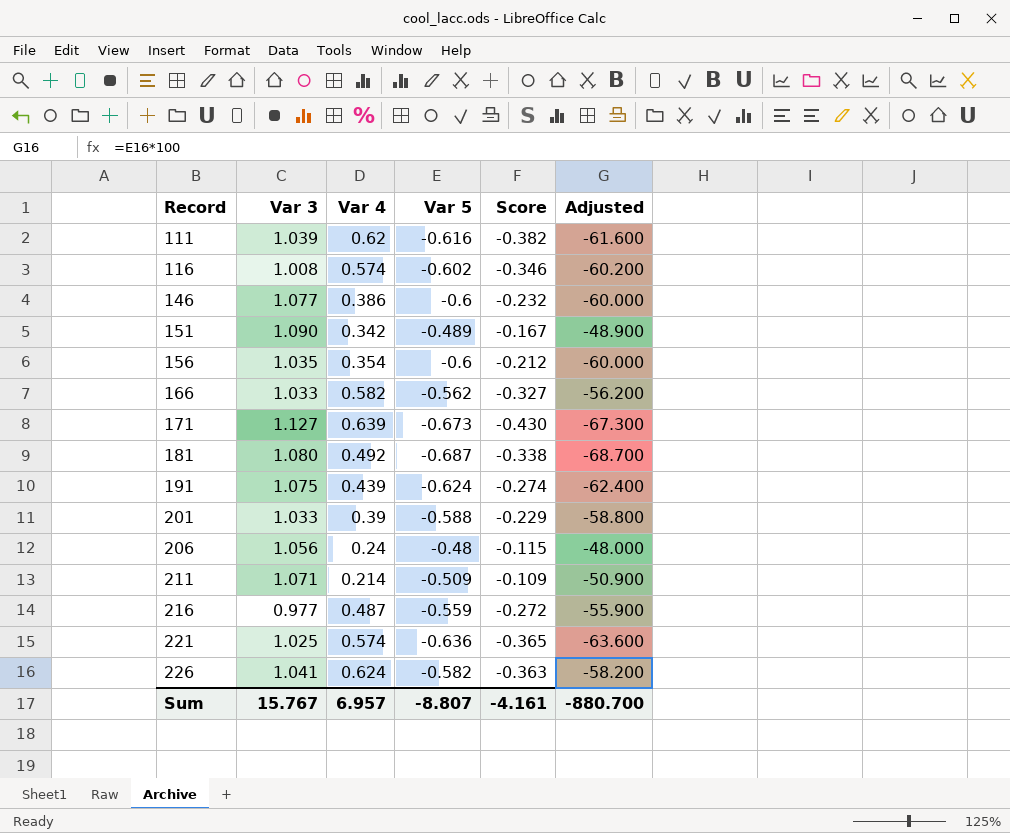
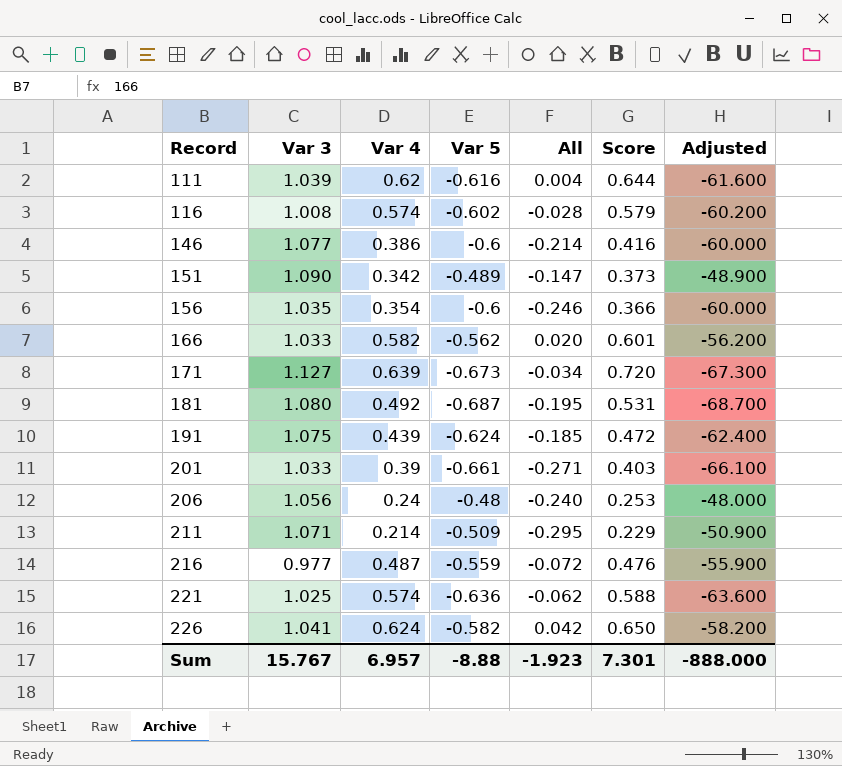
column All | formula: none -> [Var 4] + [Var 5]
column Score | formula: [Var 4] * [Var 5] -> [Var 3] * [Var 4]
201 | Var 5: -0.588 -> -0.661
201 | Adjusted: -58.800 -> -66.100
Sum | Var 5: -8.807 -> -8.88
Sum | Score: -4.161 -> 7.301
Sum | Adjusted: -880.700 -> -888.000

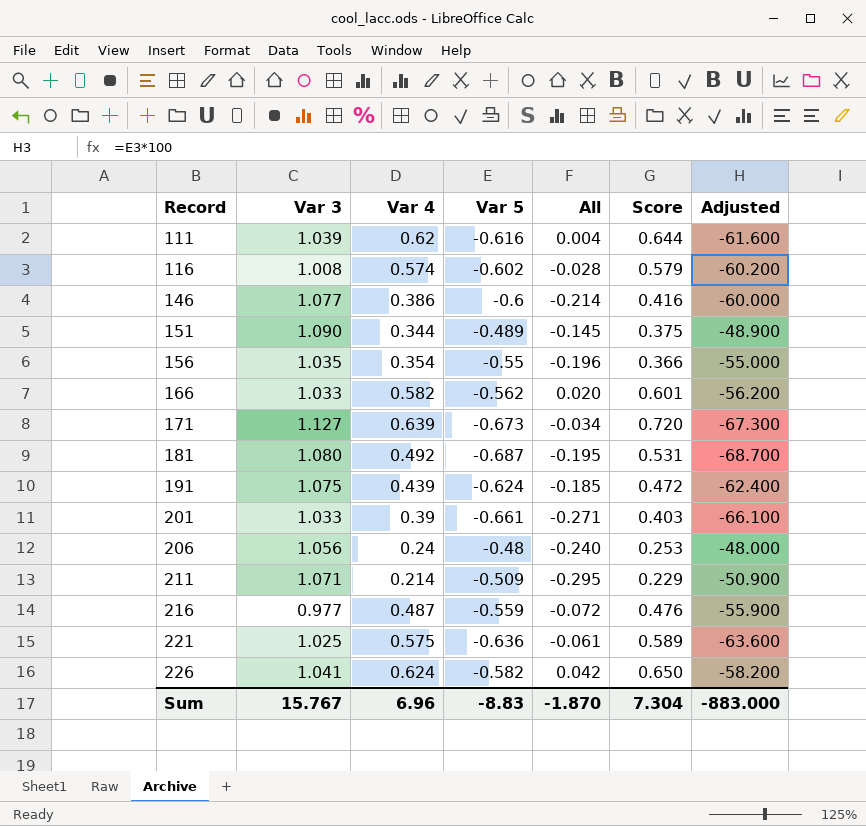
151 | Var 4: 0.342 -> 0.344
151 | All: -0.147 -> -0.145
151 | Score: 0.373 -> 0.375
156 | Var 5: -0.6 -> -0.55
156 | All: -0.246 -> -0.196
156 | Adjusted: -60.000 -> -55.000
221 | Var 4: 0.574 -> 0.575
221 | All: -0.062 -> -0.061
221 | Score: 0.588 -> 0.589
Sum | Var 4: 6.957 -> 6.96
Sum | Var 5: -8.88 -> -8.83
Sum | All: -1.923 -> -1.870
Sum | Score: 7.301 -> 7.304
Sum | Adjusted: -888.000 -> -883.000

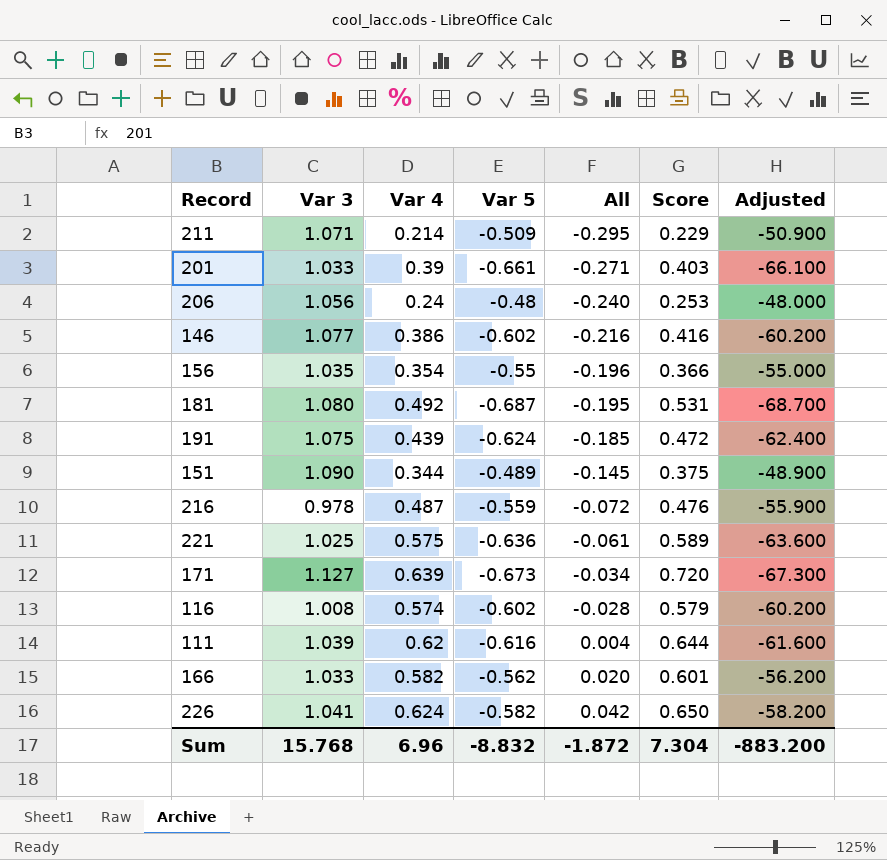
row order: Record ascending -> All ascending
146 | Var 5: -0.6 -> -0.602
146 | All: -0.214 -> -0.216
146 | Adjusted: -60.000 -> -60.200
216 | Var 3: 0.977 -> 0.978
Sum | Var 3: 15.767 -> 15.768
Sum | Var 5: -8.83 -> -8.832
Sum | All: -1.870 -> -1.872
Sum | Adjusted: -883.000 -> -883.200

